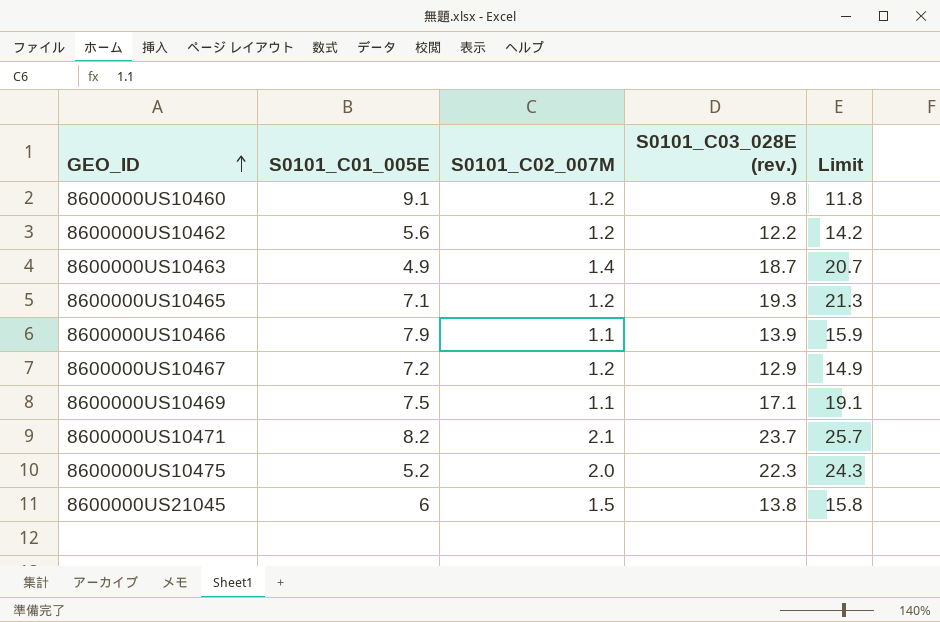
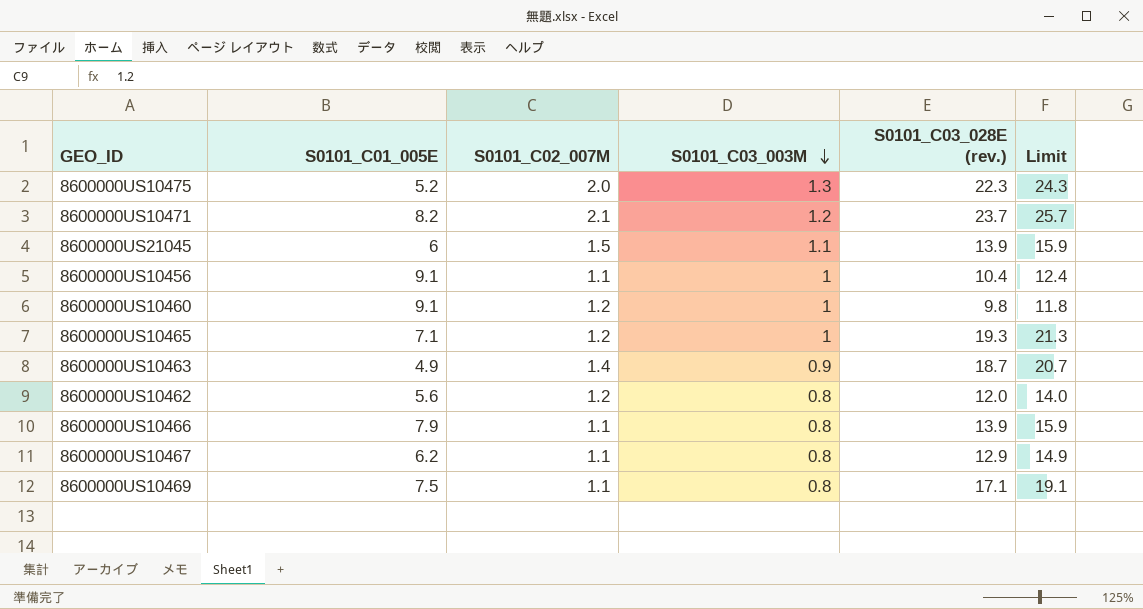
row order: GEO_ID ascending -> S0101_C03_003M descending
column S0101_C03_003M | position: none -> 4
8600000US21045 | S0101_C03_028E (rev.): 13.8 -> 13.9
8600000US21045 | Limit: 15.8 -> 15.9
row 8600000US10456: none -> 9.1 | 1.1 | 1 | 10.4 | 12.4
8600000US10462 | S0101_C03_028E (rev.): 12.2 -> 12.0
8600000US10462 | Limit: 14.2 -> 14.0
8600000US10467 | S0101_C01_005E: 7.2 -> 6.2
8600000US10467 | S0101_C02_007M: 1.2 -> 1.1

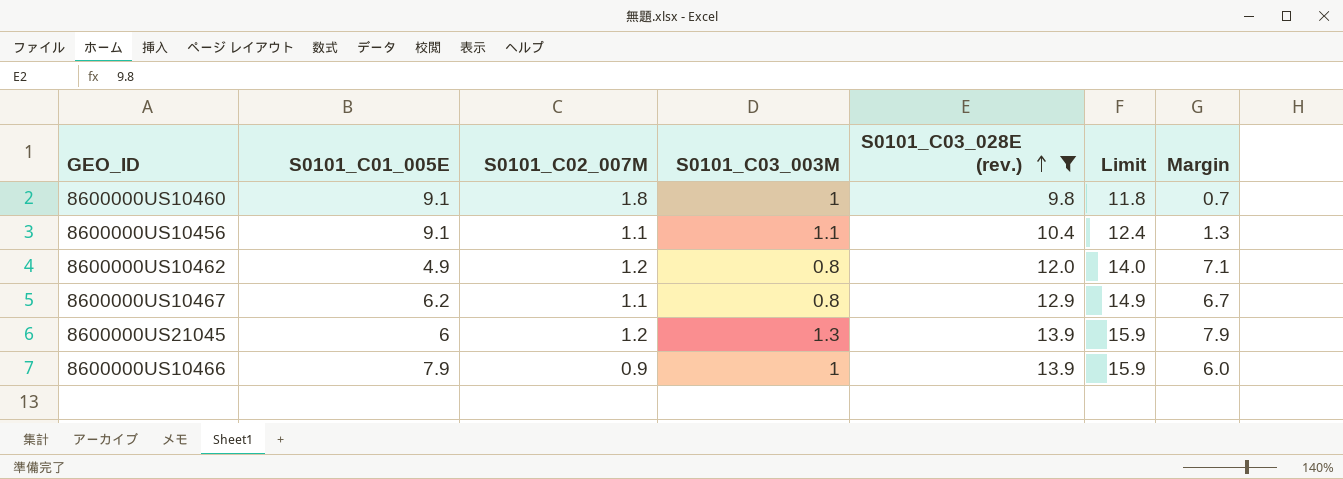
filter: none -> S0101_C03_028E (rev.) <= 13.9
row order: S0101_C03_003M descending -> S0101_C03_028E (rev.) ascending
column Margin | formula: none -> [S0101_C03_028E (rev.)] - [S0101_C01_005E]
8600000US10460 | S0101_C02_007M: 1.2 -> 1.8
8600000US10456 | S0101_C03_003M: 1 -> 1.1
8600000US10462 | S0101_C01_005E: 5.6 -> 4.9
8600000US21045 | S0101_C02_007M: 1.5 -> 1.2
8600000US21045 | S0101_C03_003M: 1.1 -> 1.3
8600000US10466 | S0101_C02_007M: 1.1 -> 0.9
8600000US10466 | S0101_C03_003M: 0.8 -> 1

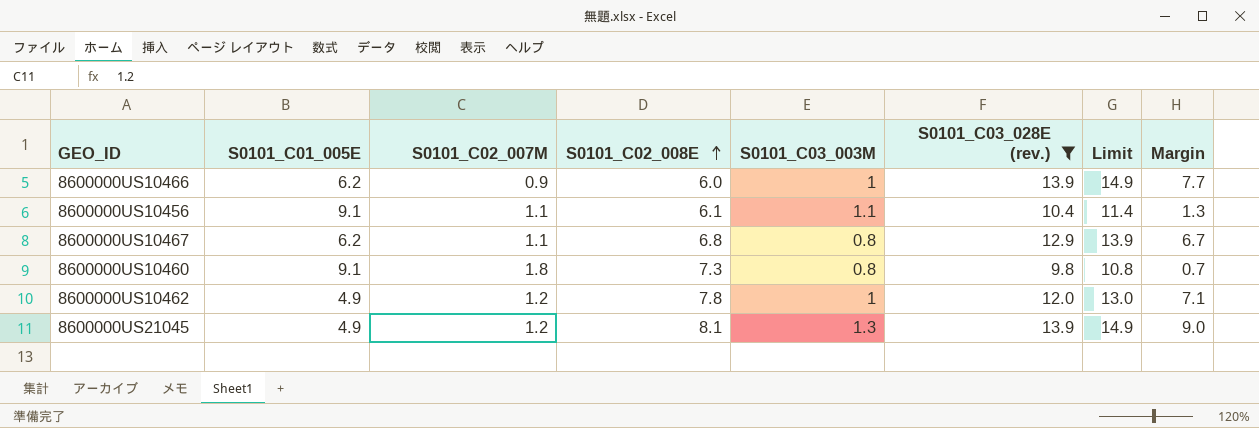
row order: S0101_C03_028E (rev.) ascending -> S0101_C02_008E ascending
column S0101_C02_008E | position: none -> 4
column Limit | formula: [S0101_C03_028E (rev.)] + 2 -> [S0101_C03_028E (rev.)] + 1
8600000US10466 | S0101_C01_005E: 7.9 -> 6.2
8600000US10466 | Margin: 6.0 -> 7.7
8600000US10460 | S0101_C03_003M: 1 -> 0.8
8600000US10462 | S0101_C03_003M: 0.8 -> 1
8600000US21045 | S0101_C01_005E: 6 -> 4.9
8600000US21045 | Margin: 7.9 -> 9.0

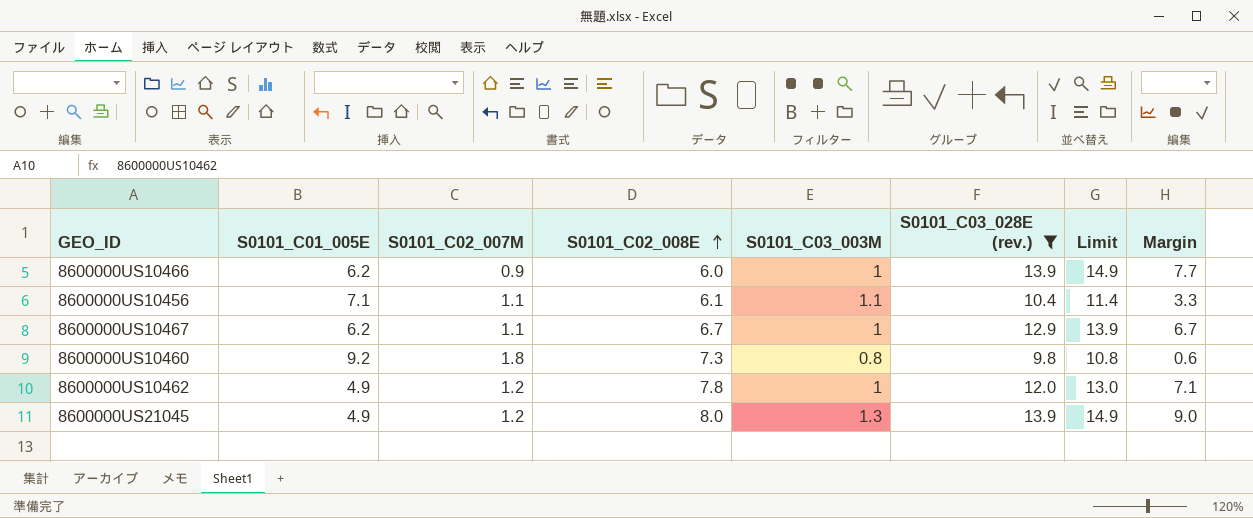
8600000US10456 | S0101_C01_005E: 9.1 -> 7.1
8600000US10456 | Margin: 1.3 -> 3.3
8600000US10467 | S0101_C02_008E: 6.8 -> 6.7
8600000US10467 | S0101_C03_003M: 0.8 -> 1
8600000US10460 | S0101_C01_005E: 9.1 -> 9.2
8600000US10460 | Margin: 0.7 -> 0.6
8600000US21045 | S0101_C02_008E: 8.1 -> 8.0

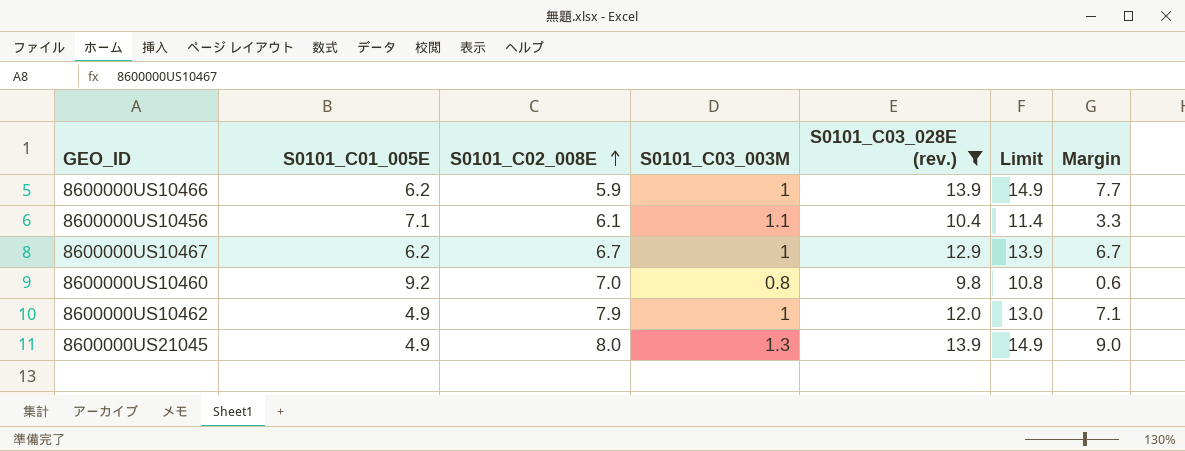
column S0101_C02_007M | position: 3 -> none
8600000US10466 | S0101_C02_008E: 6.0 -> 5.9
8600000US10460 | S0101_C02_008E: 7.3 -> 7.0
8600000US10462 | S0101_C02_008E: 7.8 -> 7.9

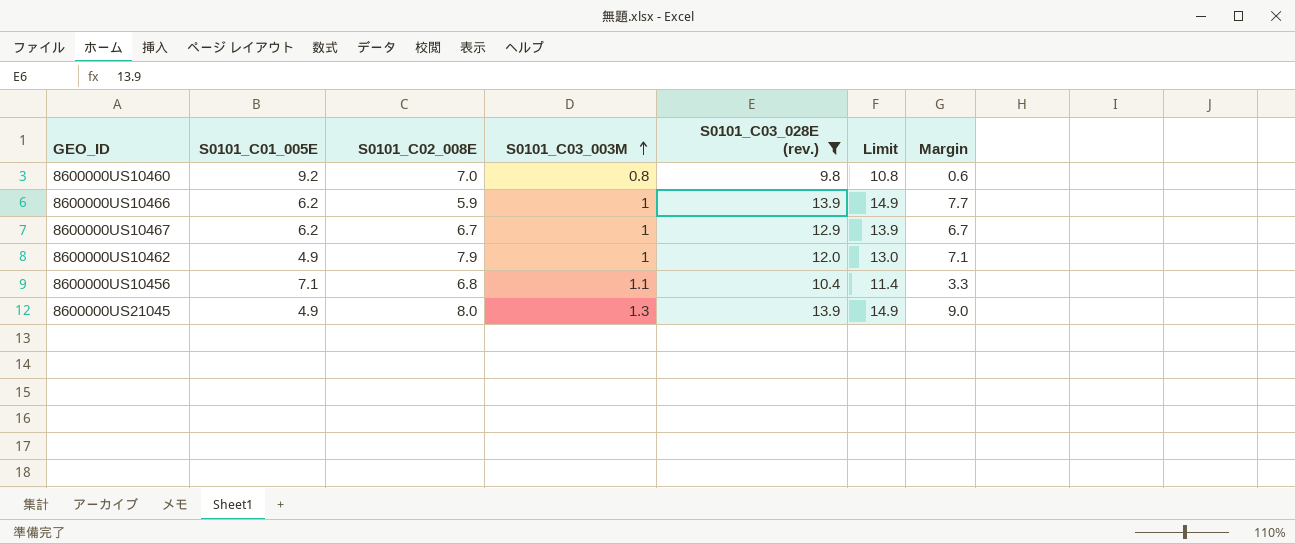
row order: S0101_C02_008E ascending -> S0101_C03_003M ascending
8600000US10456 | S0101_C02_008E: 6.1 -> 6.8

